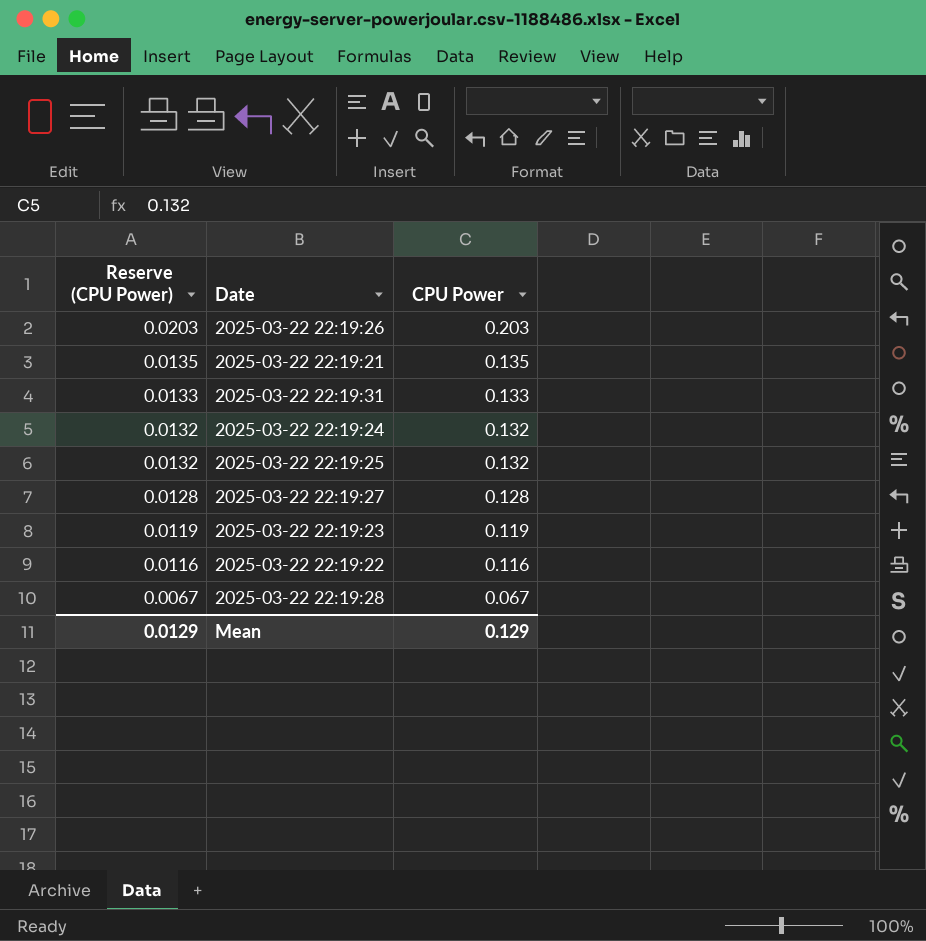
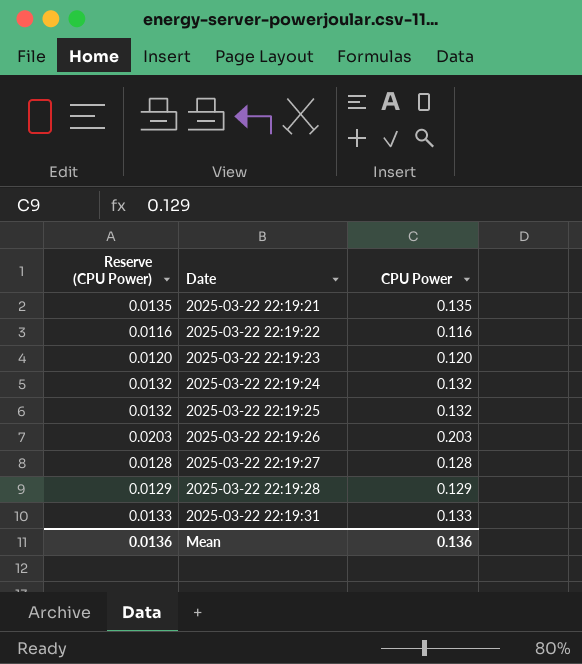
row order: Reserve (CPU Power) descending -> Date ascending
2025-03-22 22:19:23 | Reserve (CPU Power): 0.0119 -> 0.0120
2025-03-22 22:19:23 | CPU Power: 0.119 -> 0.120
2025-03-22 22:19:28 | Reserve (CPU Power): 0.0067 -> 0.0129
2025-03-22 22:19:28 | CPU Power: 0.067 -> 0.129
Mean | Reserve (CPU Power): 0.0129 -> 0.0136
Mean | CPU Power: 0.129 -> 0.136

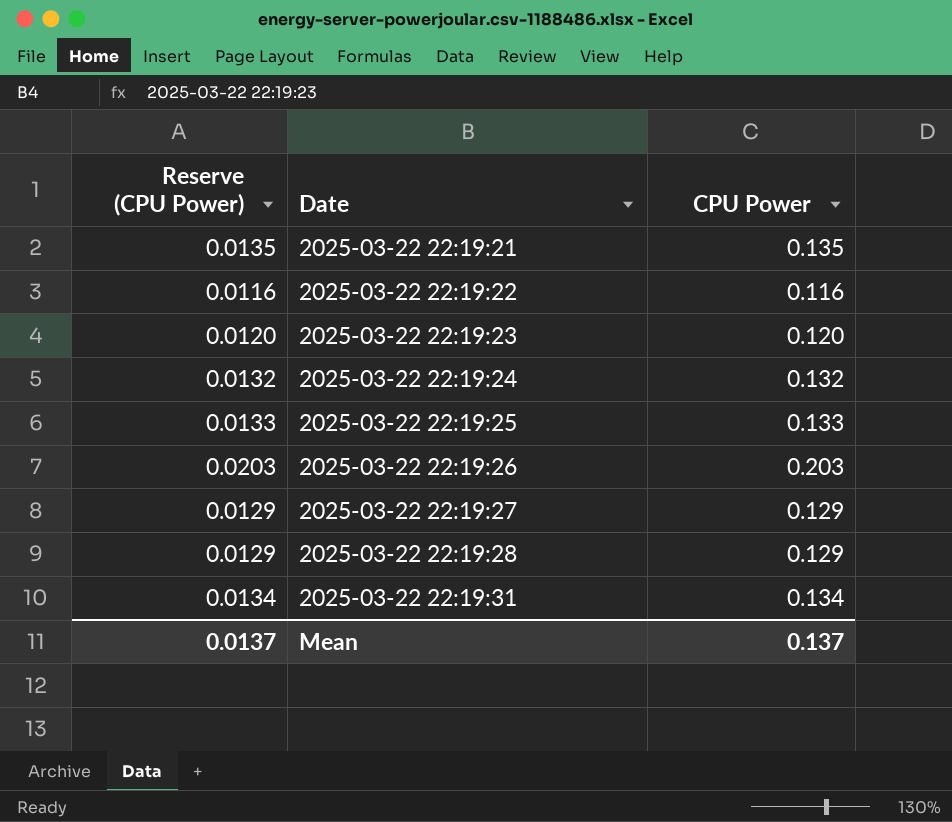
2025-03-22 22:19:25 | Reserve (CPU Power): 0.0132 -> 0.0133
2025-03-22 22:19:25 | CPU Power: 0.132 -> 0.133
2025-03-22 22:19:27 | Reserve (CPU Power): 0.0128 -> 0.0129
2025-03-22 22:19:27 | CPU Power: 0.128 -> 0.129
2025-03-22 22:19:31 | Reserve (CPU Power): 0.0133 -> 0.0134
2025-03-22 22:19:31 | CPU Power: 0.133 -> 0.134
Mean | Reserve (CPU Power): 0.0136 -> 0.0137
Mean | CPU Power: 0.136 -> 0.137

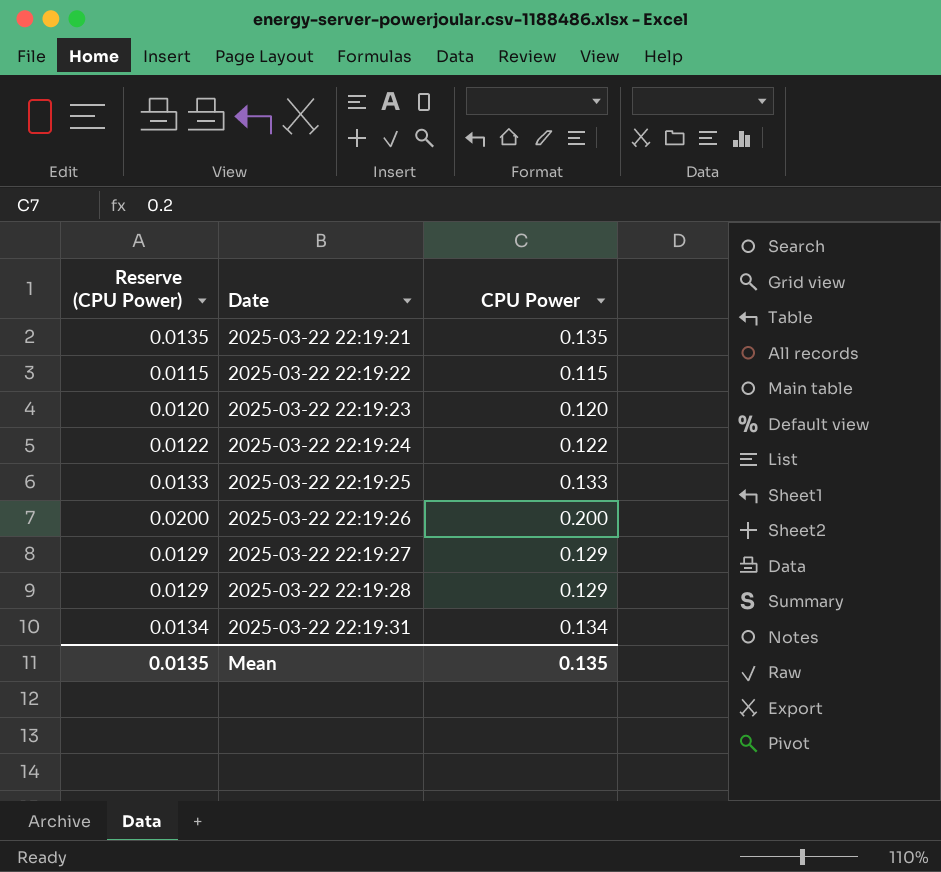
2025-03-22 22:19:22 | Reserve (CPU Power): 0.0116 -> 0.0115
2025-03-22 22:19:22 | CPU Power: 0.116 -> 0.115
2025-03-22 22:19:24 | Reserve (CPU Power): 0.0132 -> 0.0122
2025-03-22 22:19:24 | CPU Power: 0.132 -> 0.122
2025-03-22 22:19:26 | Reserve (CPU Power): 0.0203 -> 0.0200
2025-03-22 22:19:26 | CPU Power: 0.203 -> 0.200
Mean | Reserve (CPU Power): 0.0137 -> 0.0135
Mean | CPU Power: 0.137 -> 0.135

